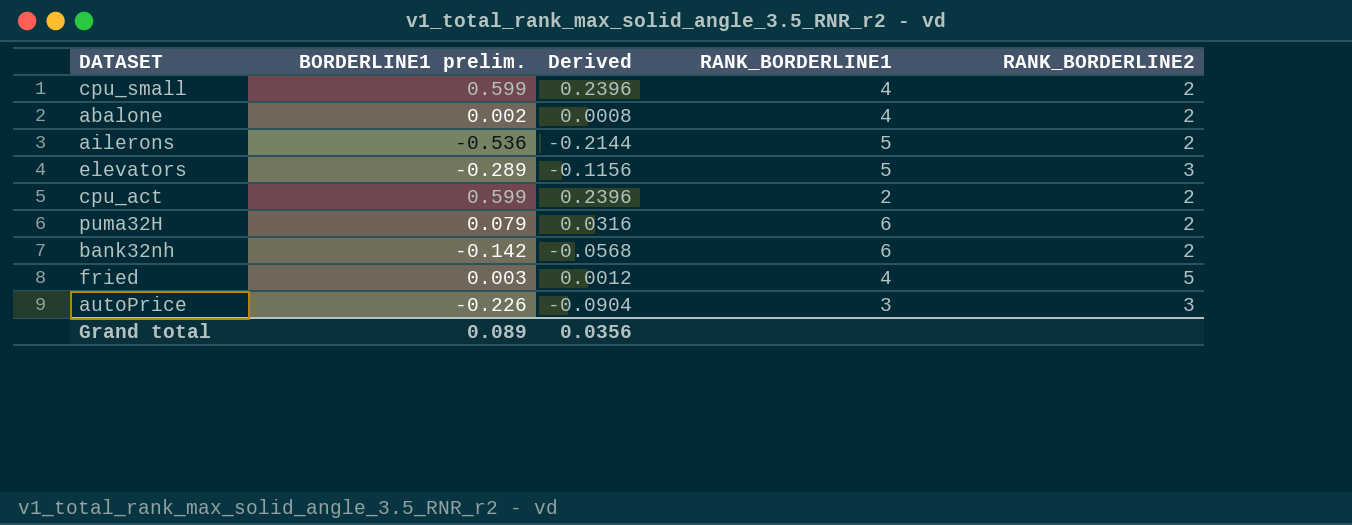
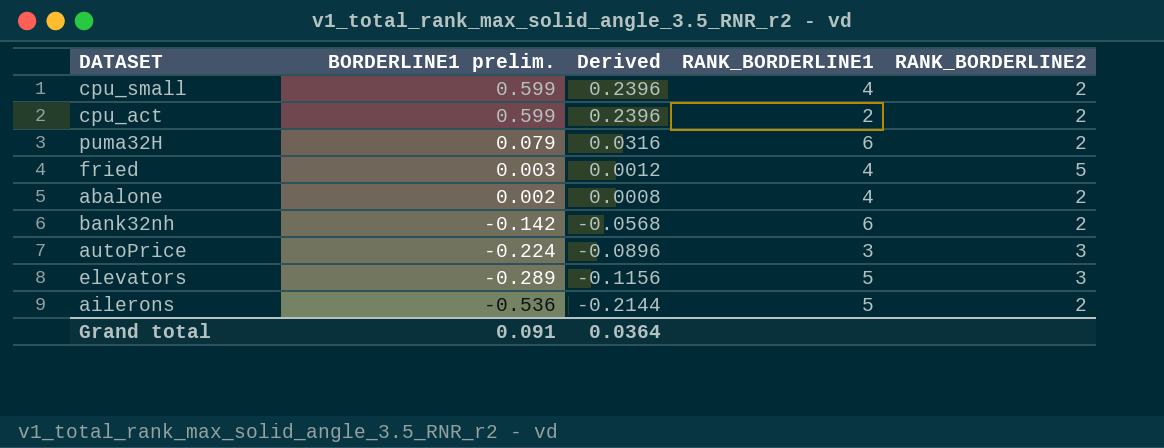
row order: none -> BORDERLINE1 prelim. descending
autoPrice | BORDERLINE1 prelim.: -0.226 -> -0.224
autoPrice | Derived: -0.0904 -> -0.0896
Grand total | BORDERLINE1 prelim.: 0.089 -> 0.091
Grand total | Derived: 0.0356 -> 0.0364

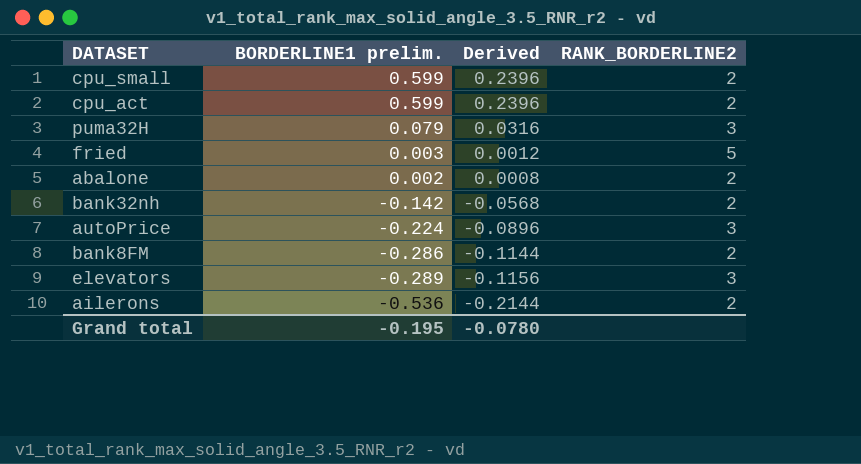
column RANK_BORDERLINE1 | position: 4 -> none
puma32H | RANK_BORDERLINE2: 2 -> 3
row bank8FM: none -> -0.286 | -0.1144 | 2
Grand total | BORDERLINE1 prelim.: 0.091 -> -0.195
Grand total | Derived: 0.0364 -> -0.0780

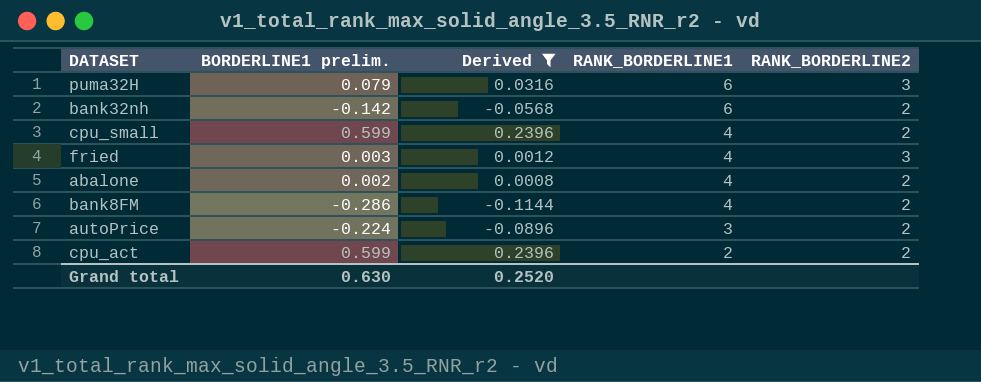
filter: none -> Derived >= -0.1144
row order: BORDERLINE1 prelim. descending -> RANK_BORDERLINE1 descending
column RANK_BORDERLINE1 | position: none -> 4
fried | RANK_BORDERLINE2: 5 -> 3
autoPrice | RANK_BORDERLINE2: 3 -> 2
Grand total | BORDERLINE1 prelim.: -0.195 -> 0.630
Grand total | Derived: -0.0780 -> 0.2520

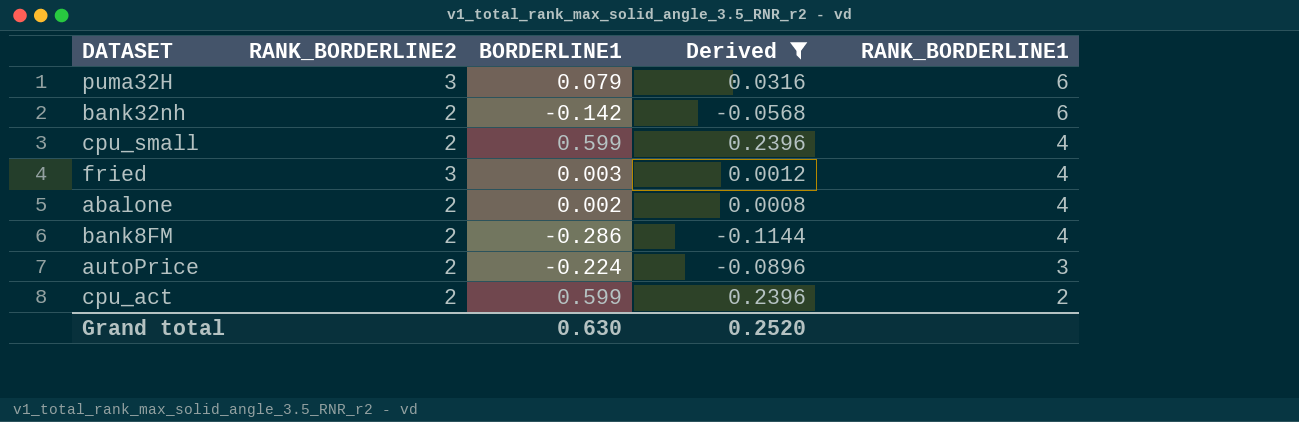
column RANK_BORDERLINE2 | position: 5 -> 2
column name: BORDERLINE1 prelim. -> BORDERLINE1

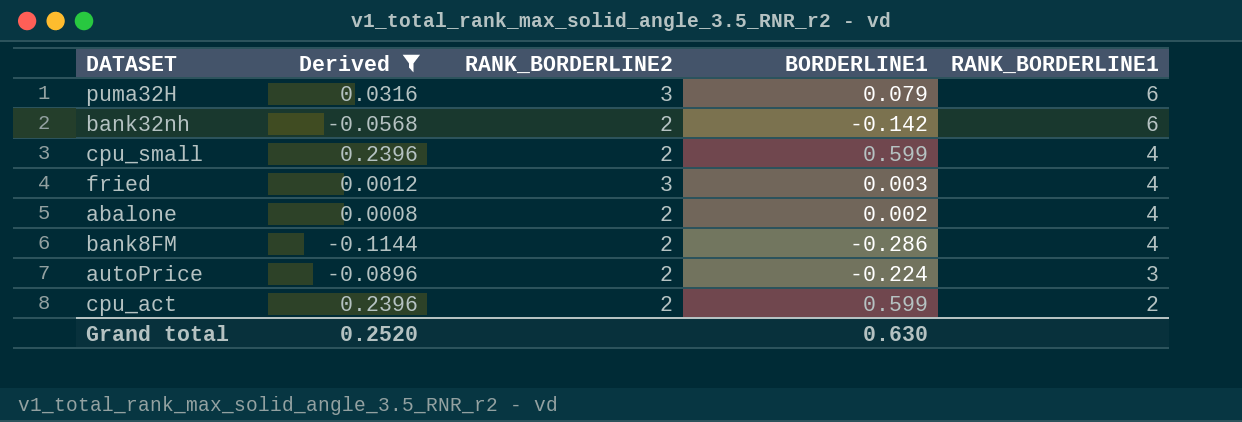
column Derived | position: 4 -> 2

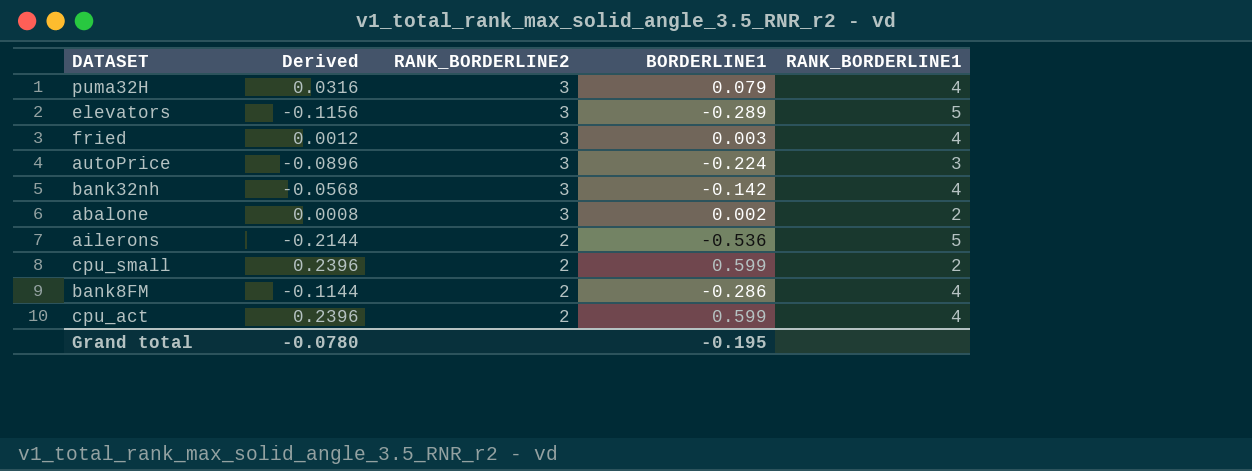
filter: Derived >= -0.1144 -> none
row order: RANK_BORDERLINE1 descending -> RANK_BORDERLINE2 descending
puma32H | RANK_BORDERLINE1: 6 -> 4
autoPrice | RANK_BORDERLINE2: 2 -> 3
bank32nh | RANK_BORDERLINE2: 2 -> 3
bank32nh | RANK_BORDERLINE1: 6 -> 4
abalone | RANK_BORDERLINE2: 2 -> 3
abalone | RANK_BORDERLINE1: 4 -> 2
cpu_small | RANK_BORDERLINE1: 4 -> 2
cpu_act | RANK_BORDERLINE1: 2 -> 4
Grand total | Derived: 0.2520 -> -0.0780
Grand total | BORDERLINE1: 0.630 -> -0.195

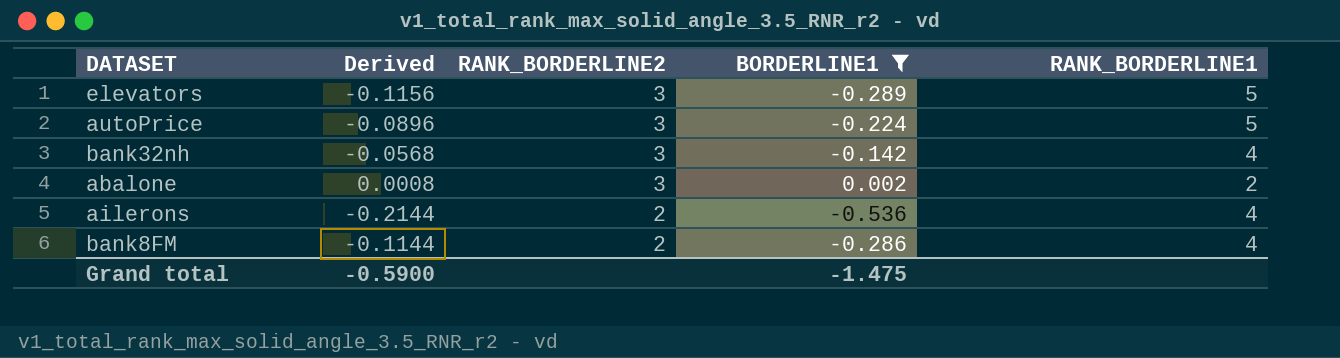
filter: none -> BORDERLINE1 <= 0.002
autoPrice | RANK_BORDERLINE1: 3 -> 5
ailerons | RANK_BORDERLINE1: 5 -> 4
Grand total | Derived: -0.0780 -> -0.5900
Grand total | BORDERLINE1: -0.195 -> -1.475

